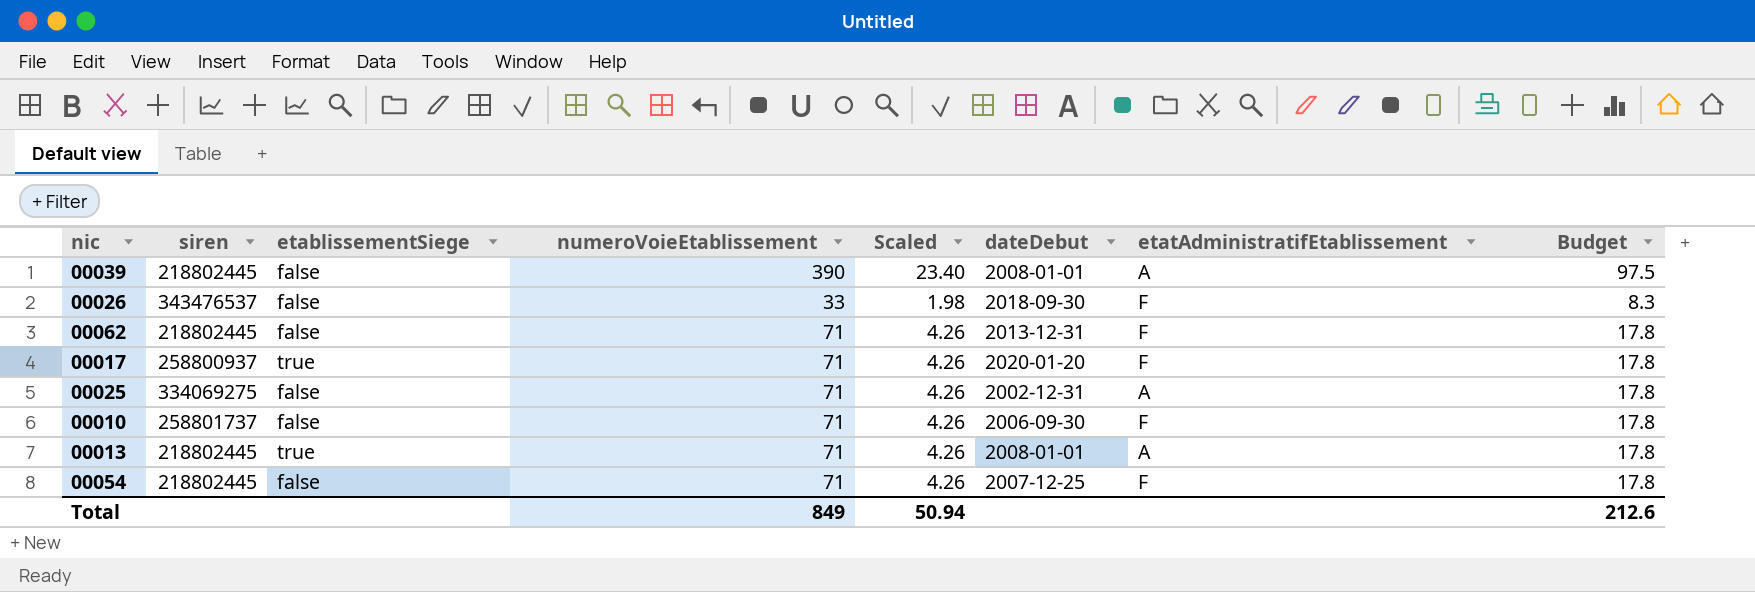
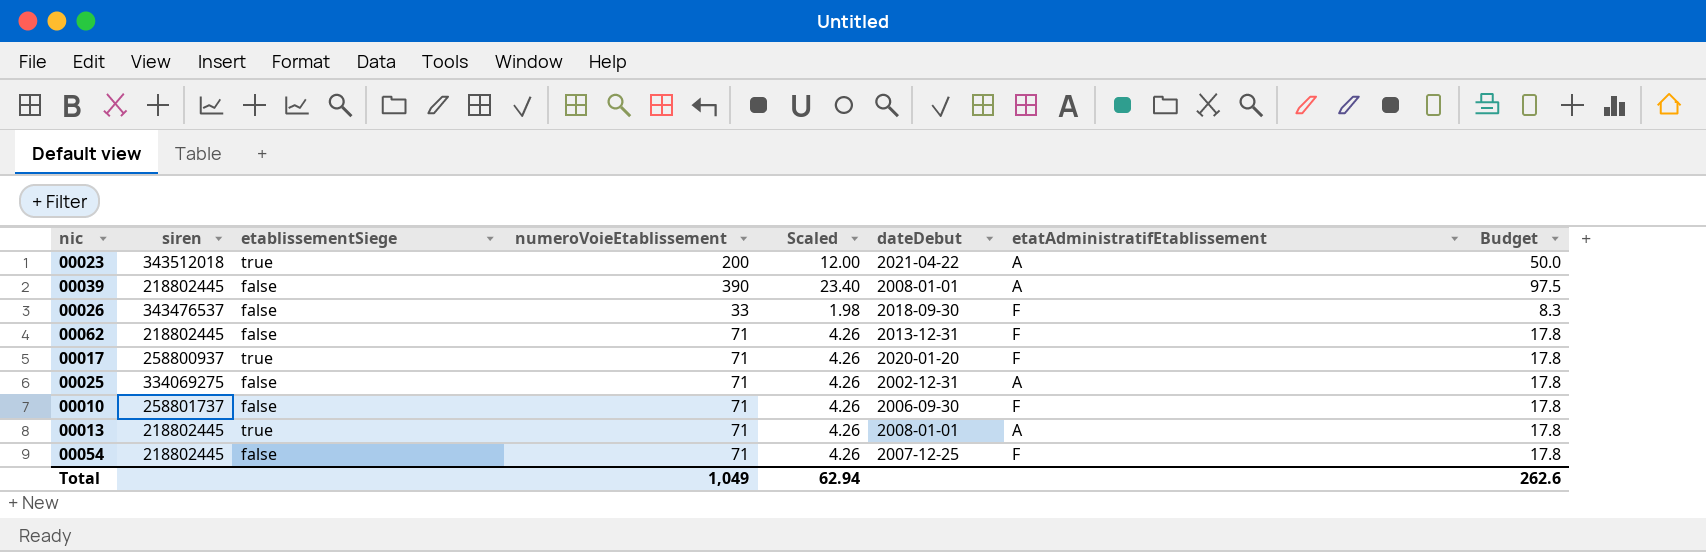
row 00023: none -> 343512018 | true | 200 | 12.00 | 2021-04-22 | A | 50.0
Total | numeroVoieEtablissement: 849 -> 1,049
Total | Scaled: 50.94 -> 62.94
Total | Budget: 212.6 -> 262.6

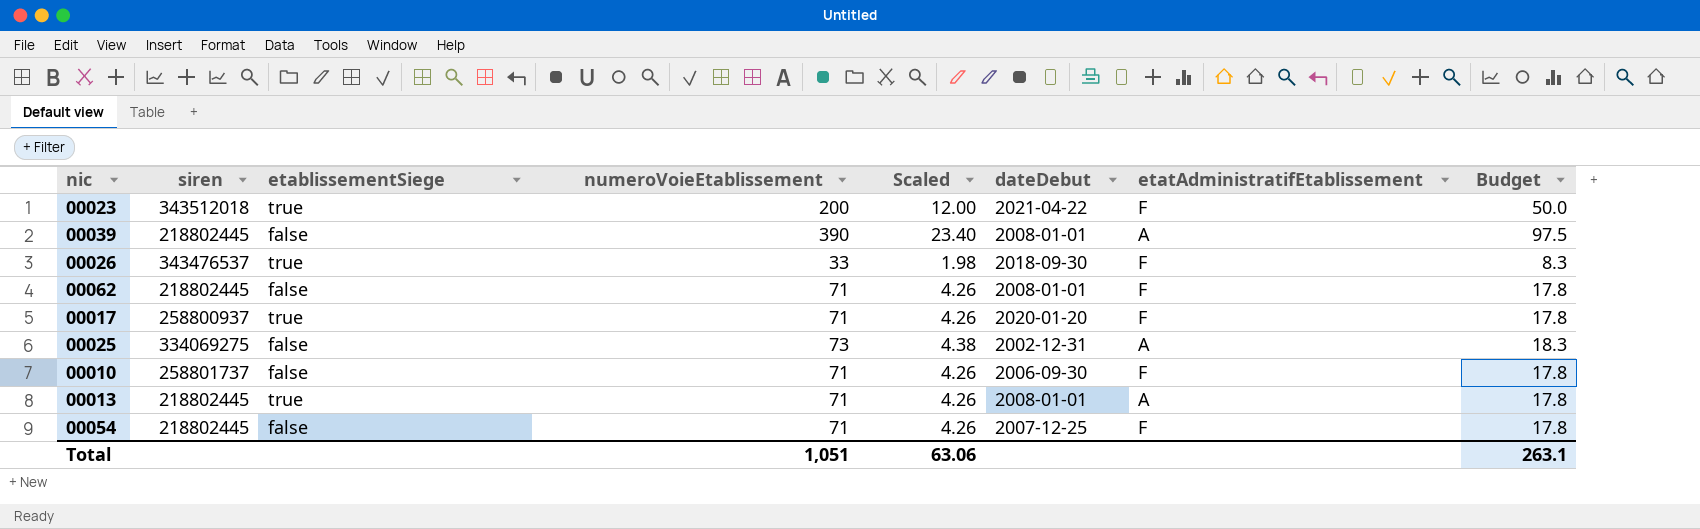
00023 | etatAdministratifEtablissement: A -> F
00026 | etablissementSiege: false -> true
00062 | dateDebut: 2013-12-31 -> 2008-01-01
00025 | numeroVoieEtablissement: 71 -> 73
00025 | Scaled: 4.26 -> 4.38
00025 | Budget: 17.8 -> 18.3
Total | numeroVoieEtablissement: 1,049 -> 1,051
Total | Scaled: 62.94 -> 63.06
Total | Budget: 262.6 -> 263.1

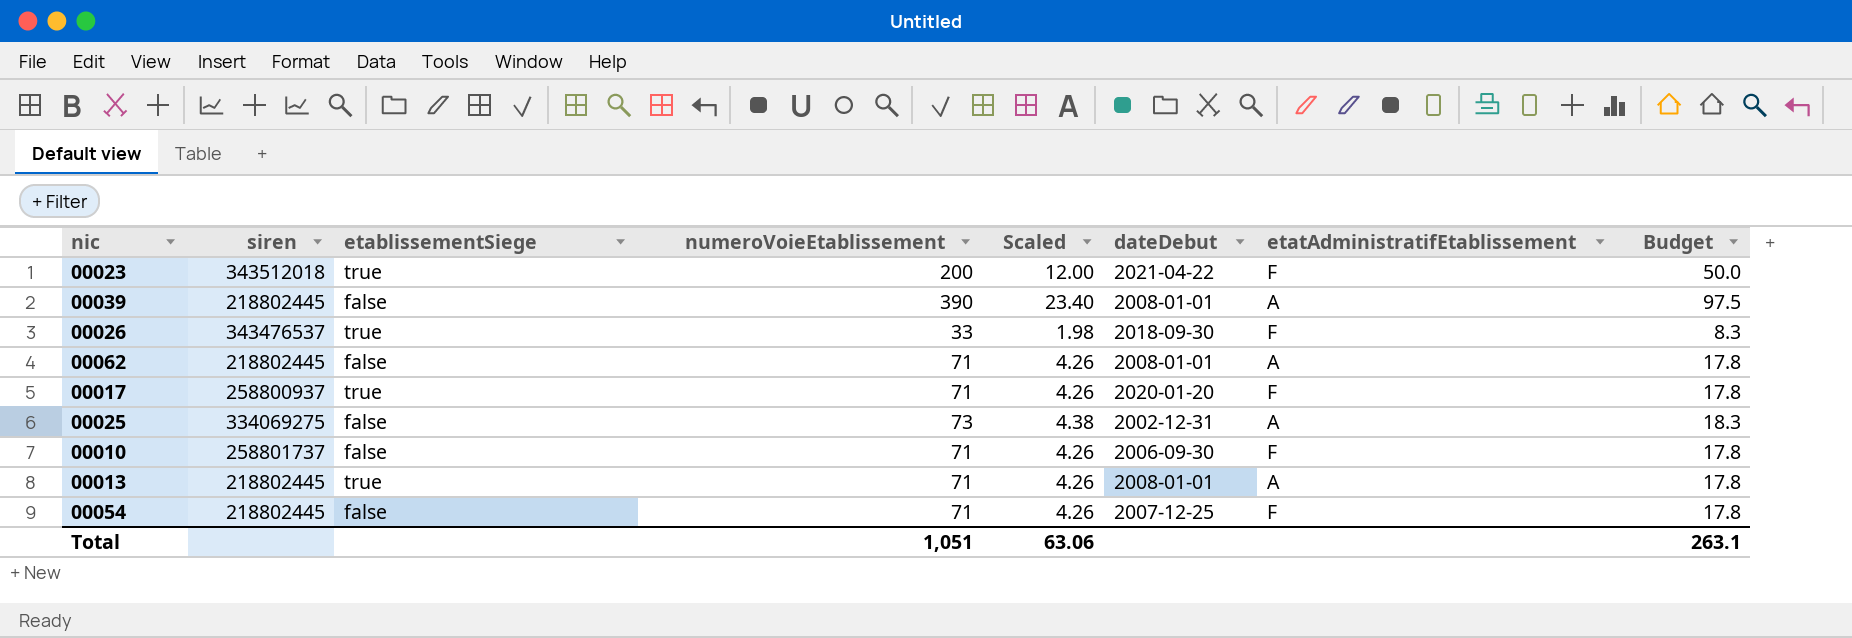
00062 | etatAdministratifEtablissement: F -> A

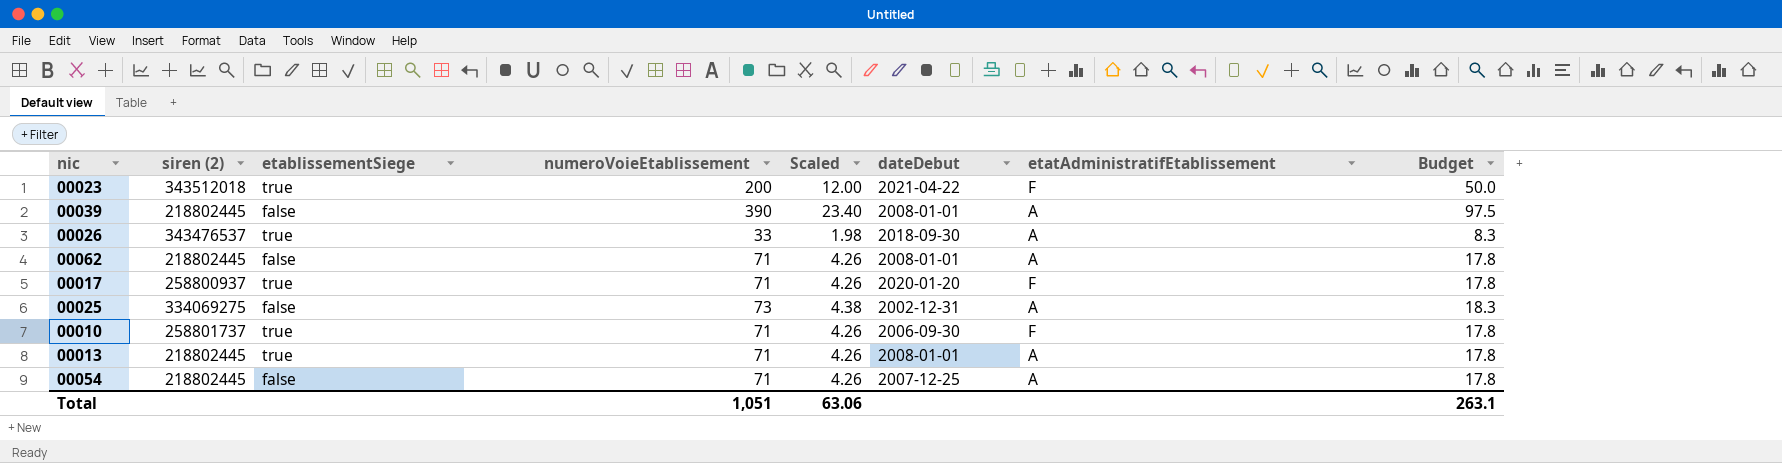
column name: siren -> siren (2)
00026 | etatAdministratifEtablissement: F -> A
00010 | etablissementSiege: false -> true
00054 | etatAdministratifEtablissement: F -> A

